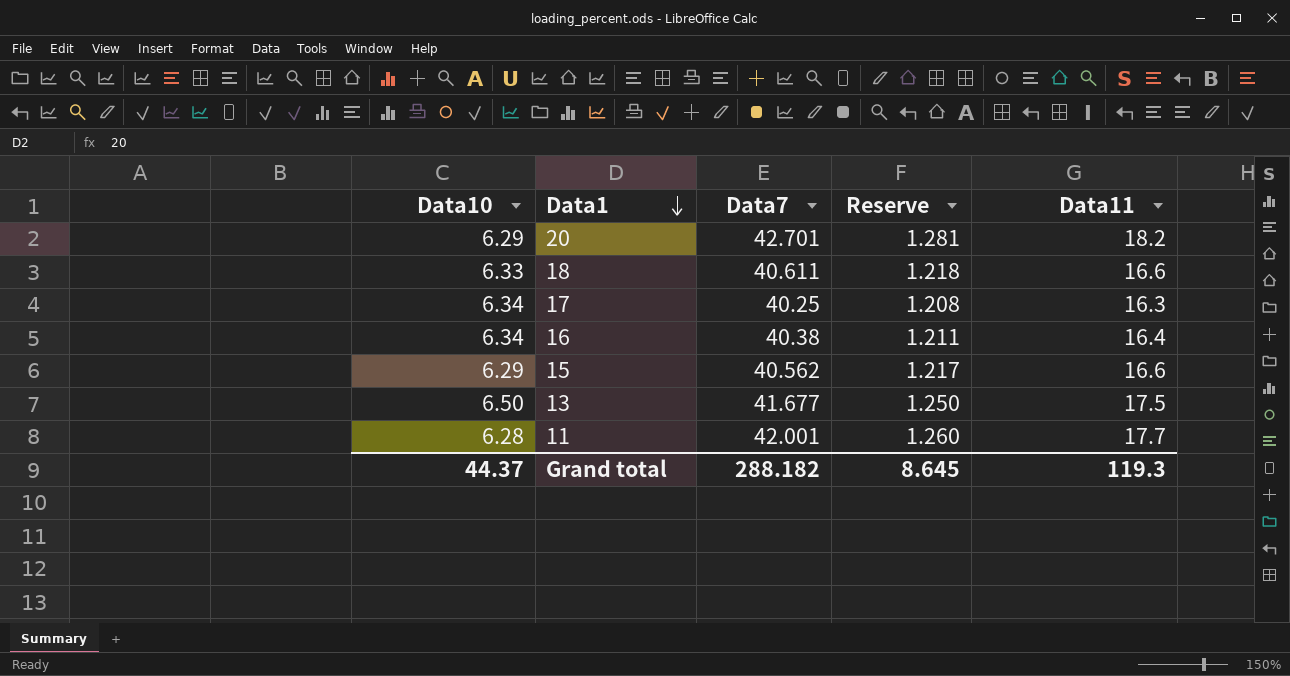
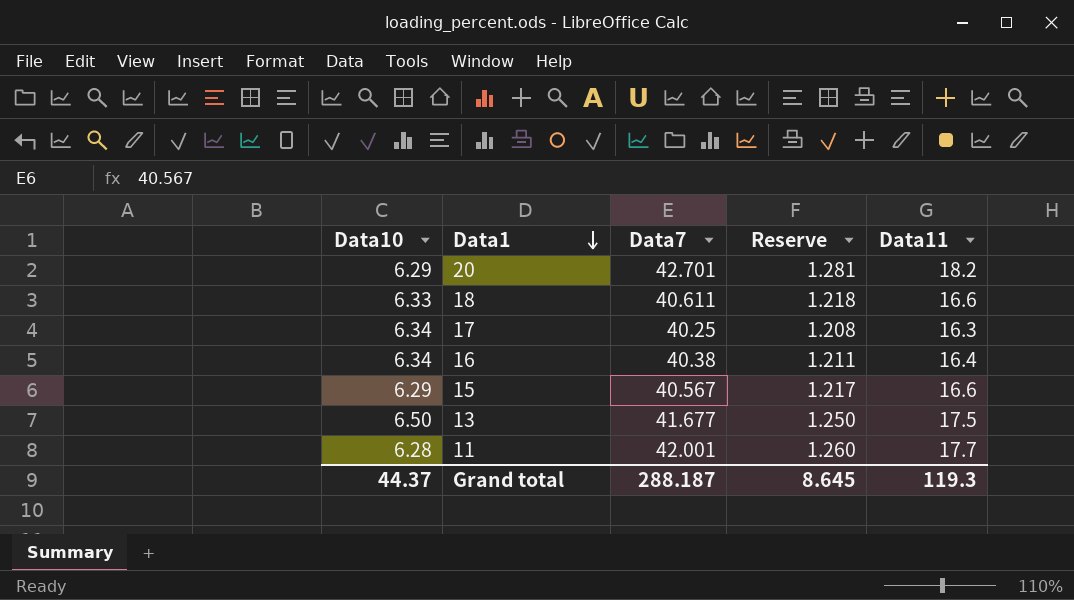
15 | Data7: 40.562 -> 40.567
Grand total | Data7: 288.182 -> 288.187

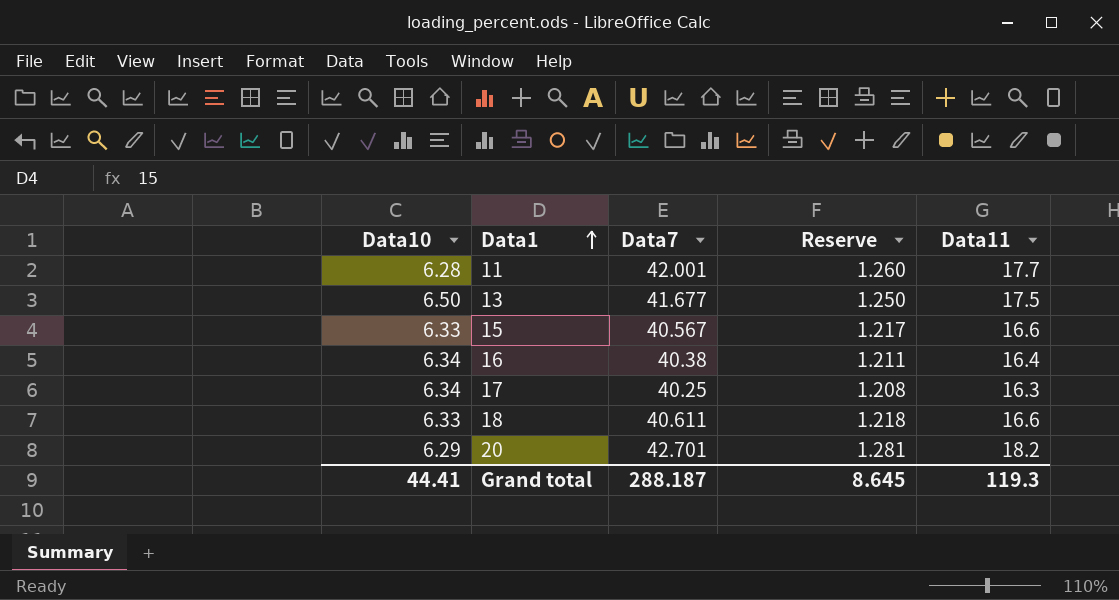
row order: Data1 descending -> Data1 ascending
15 | Data10: 6.29 -> 6.33
Grand total | Data10: 44.37 -> 44.41

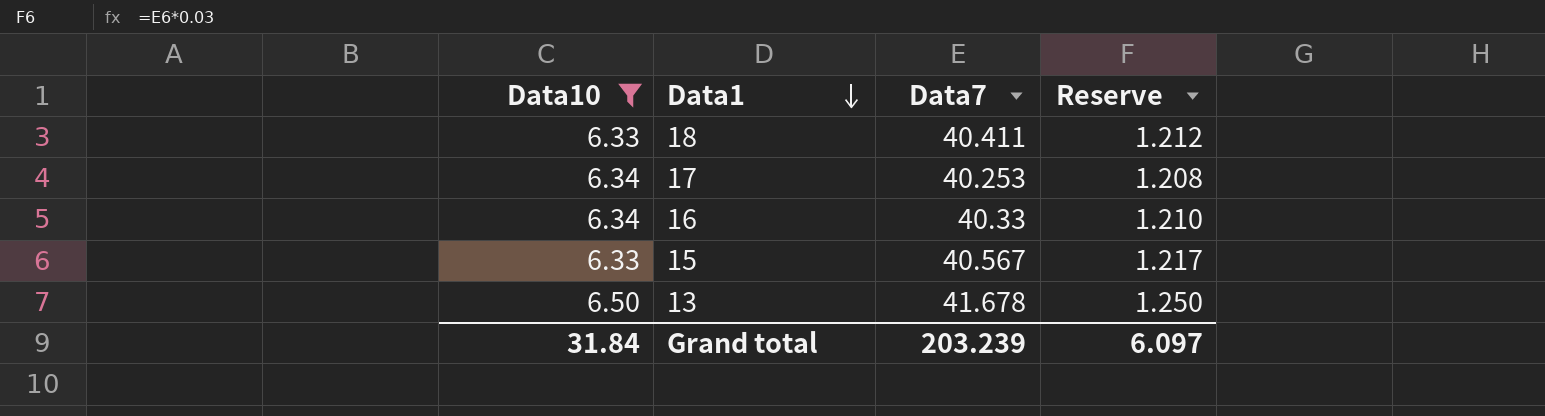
filter: none -> Data10 >= 6.33
row order: Data1 ascending -> Data1 descending
column Data11 | position: 5 -> none
18 | Data7: 40.611 -> 40.411
18 | Reserve: 1.218 -> 1.212
17 | Data7: 40.25 -> 40.253
16 | Data7: 40.38 -> 40.33
16 | Reserve: 1.211 -> 1.210
13 | Data7: 41.677 -> 41.678
Grand total | Data10: 44.41 -> 31.84
Grand total | Data7: 288.187 -> 203.239
Grand total | Reserve: 8.645 -> 6.097

